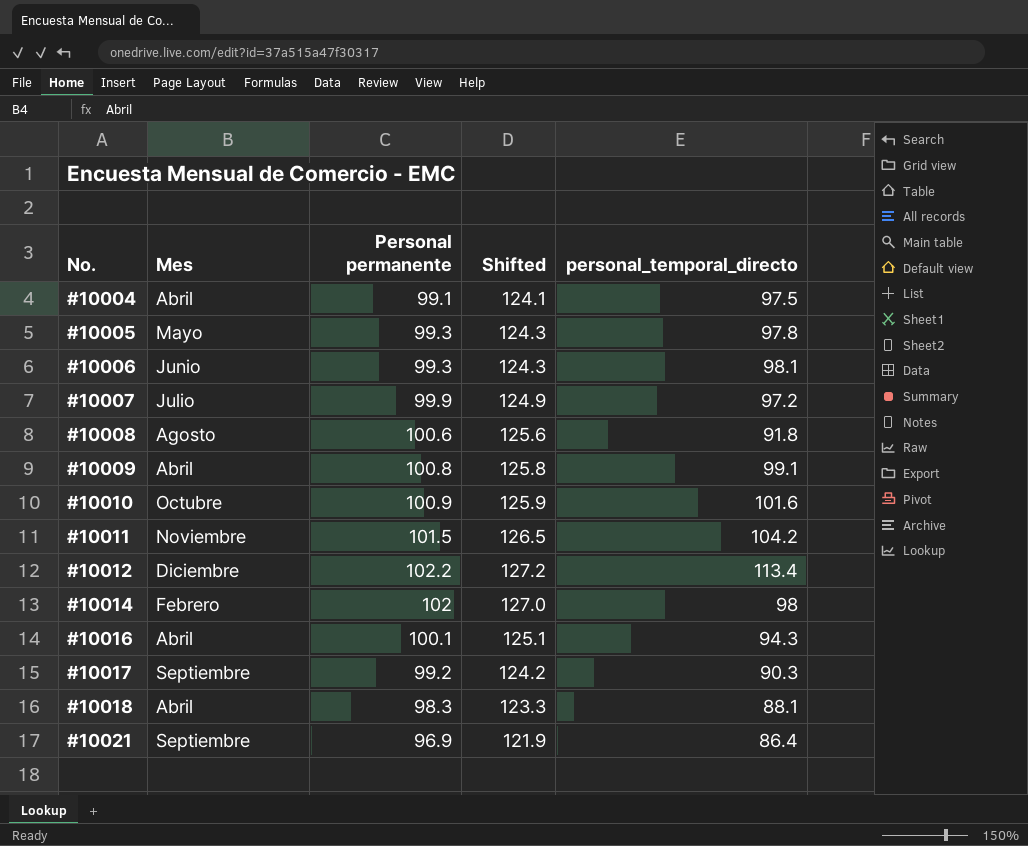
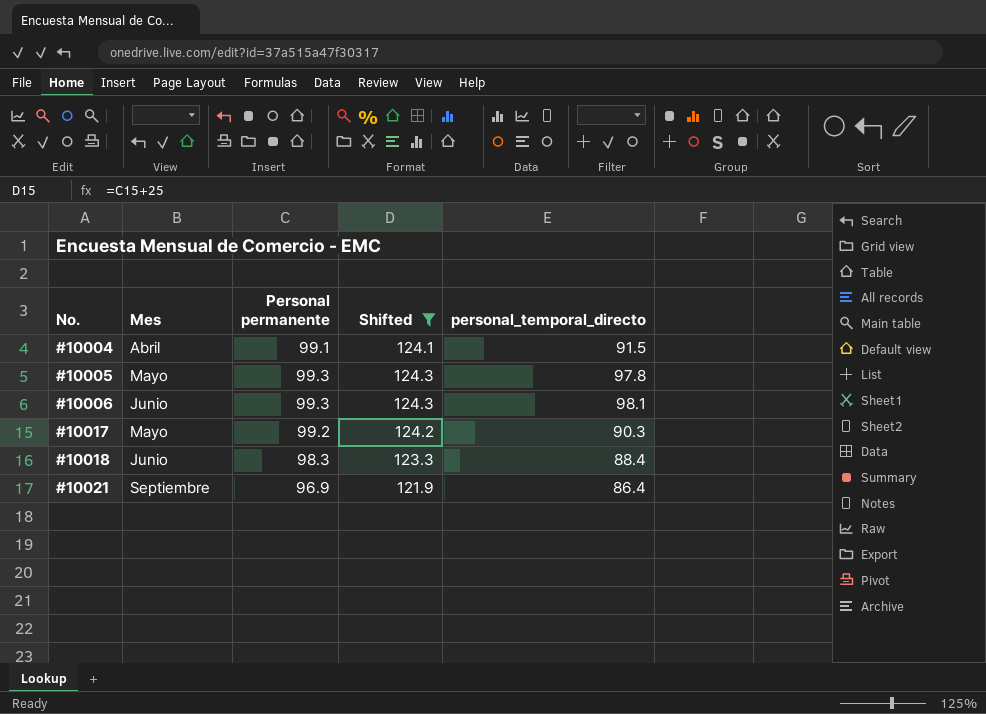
filter: none -> Shifted <= 124.3
#10004 | personal_temporal_directo: 97.5 -> 91.5
#10017 | Mes: Septiembre -> Mayo
#10018 | Mes: Abril -> Junio
#10018 | personal_temporal_directo: 88.1 -> 88.4

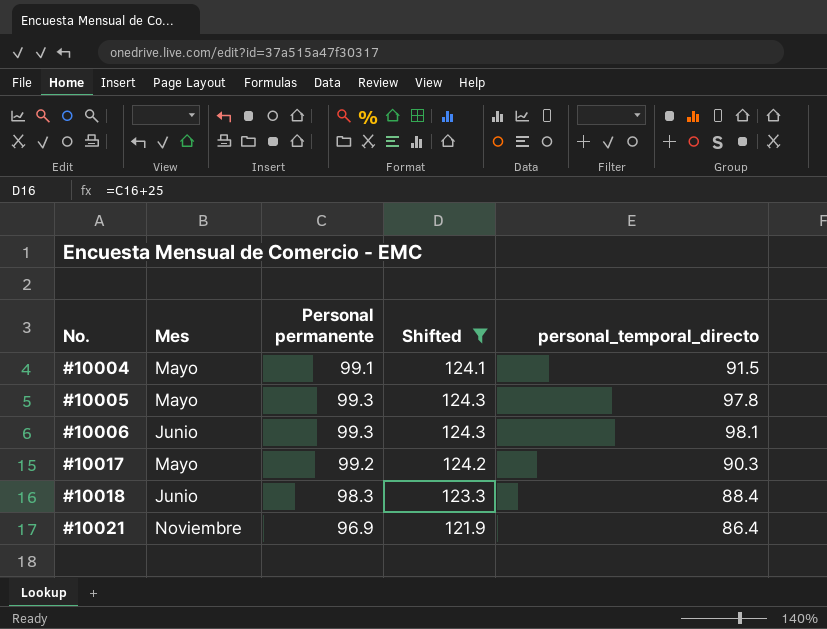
#10004 | Mes: Abril -> Mayo
#10021 | Mes: Septiembre -> Noviembre

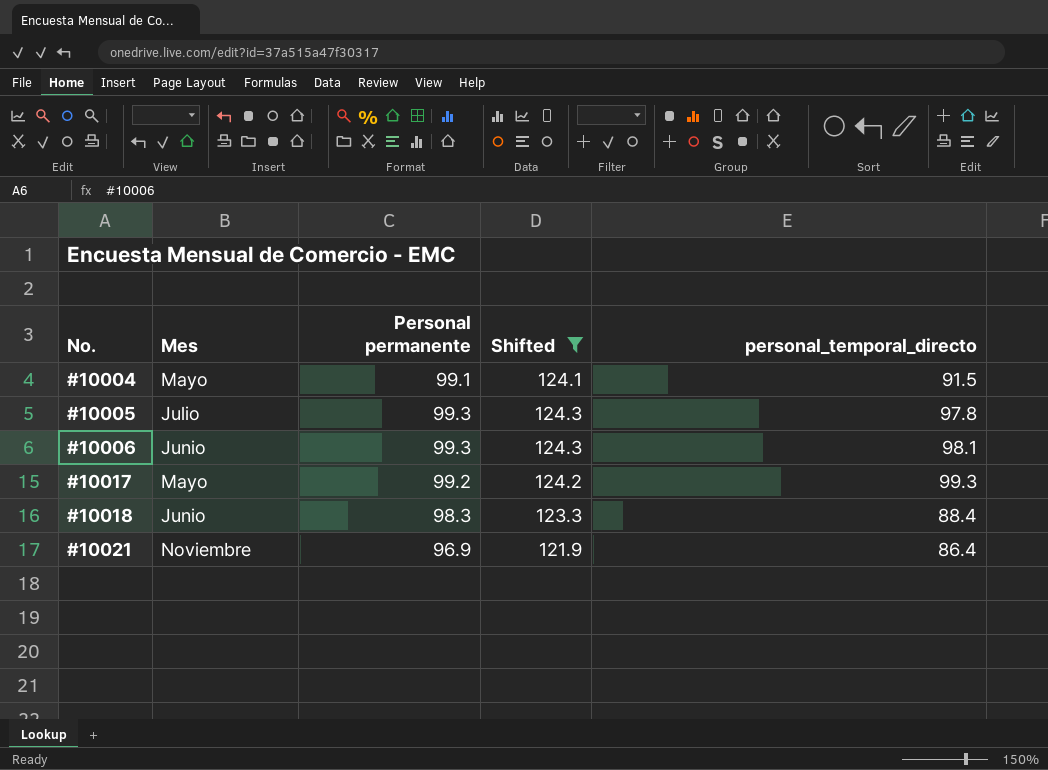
#10005 | Mes: Mayo -> Julio
#10017 | personal_temporal_directo: 90.3 -> 99.3

